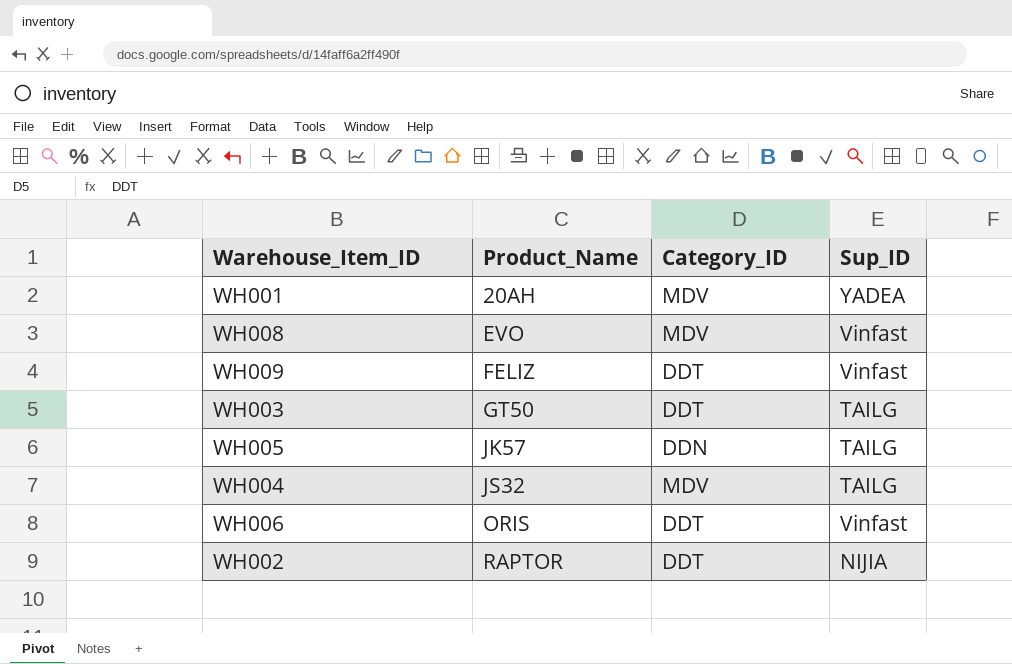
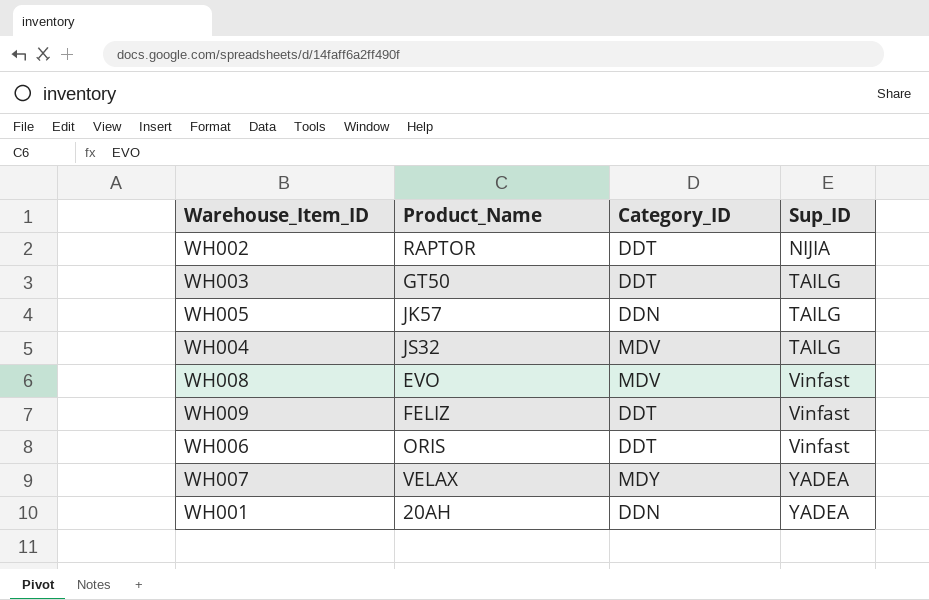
row order: Product_Name ascending -> Sup_ID ascending
row WH007: none -> VELAX | MDY | YADEA
WH001 | Category_ID: MDV -> DDN

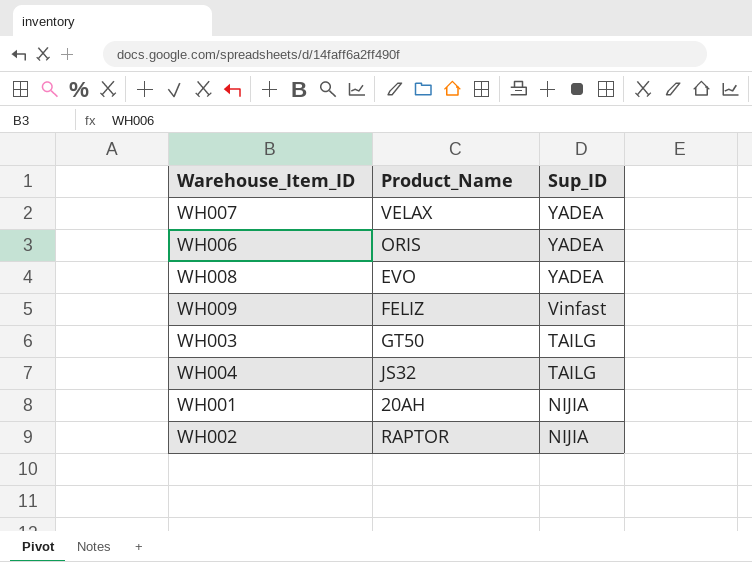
row order: Sup_ID ascending -> Sup_ID descending
column Category_ID | position: 3 -> none
row WH005: JK57 | DDN | TAILG -> none
WH006 | Sup_ID: Vinfast -> YADEA
WH008 | Sup_ID: Vinfast -> YADEA
WH001 | Sup_ID: YADEA -> NIJIA

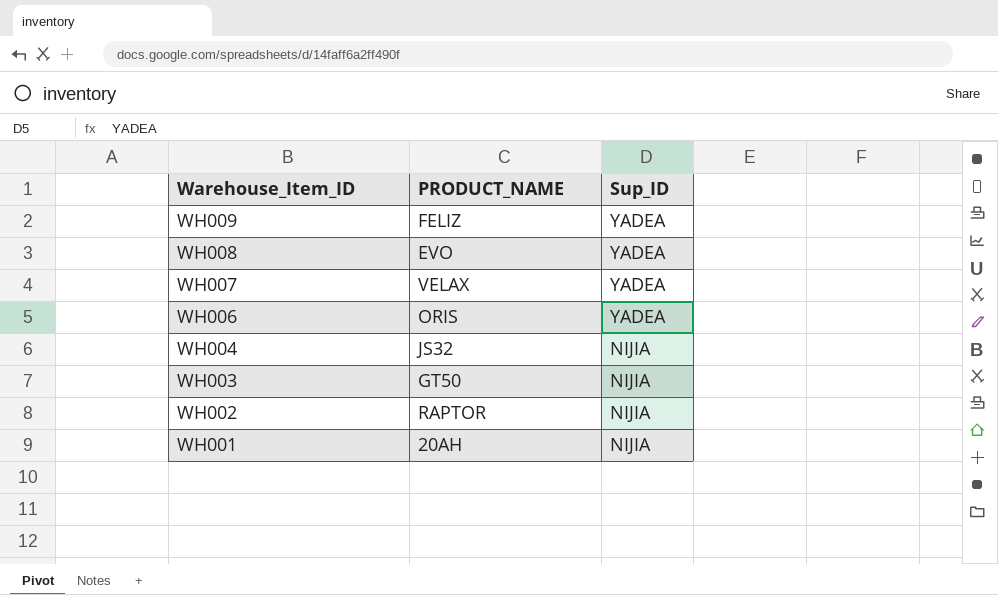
row order: Sup_ID descending -> Warehouse_Item_ID descending
column name: Product_Name -> PRODUCT_NAME
WH009 | Sup_ID: Vinfast -> YADEA
WH004 | Sup_ID: TAILG -> NIJIA
WH003 | Sup_ID: TAILG -> NIJIA

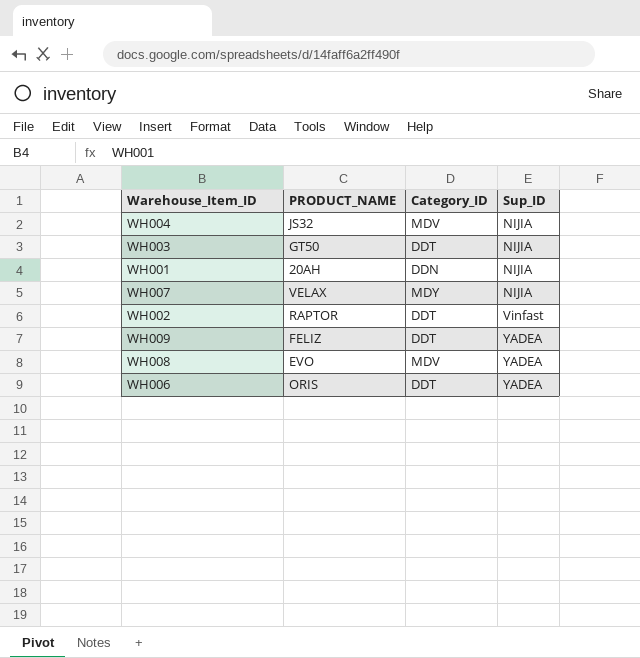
row order: Warehouse_Item_ID descending -> Sup_ID ascending
column Category_ID | position: none -> 3
WH007 | Sup_ID: YADEA -> NIJIA
WH002 | Sup_ID: NIJIA -> Vinfast

